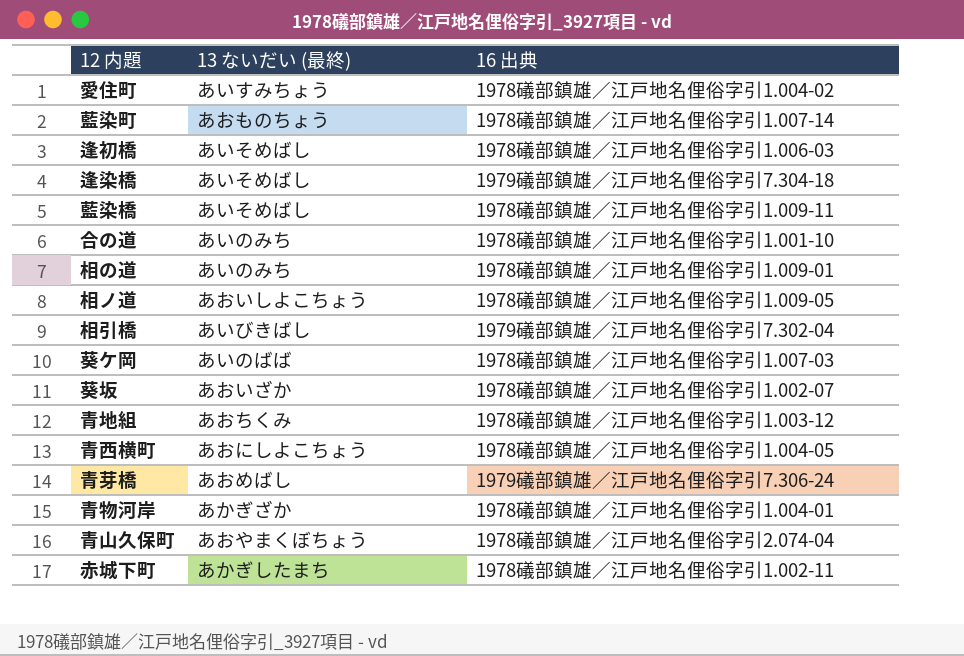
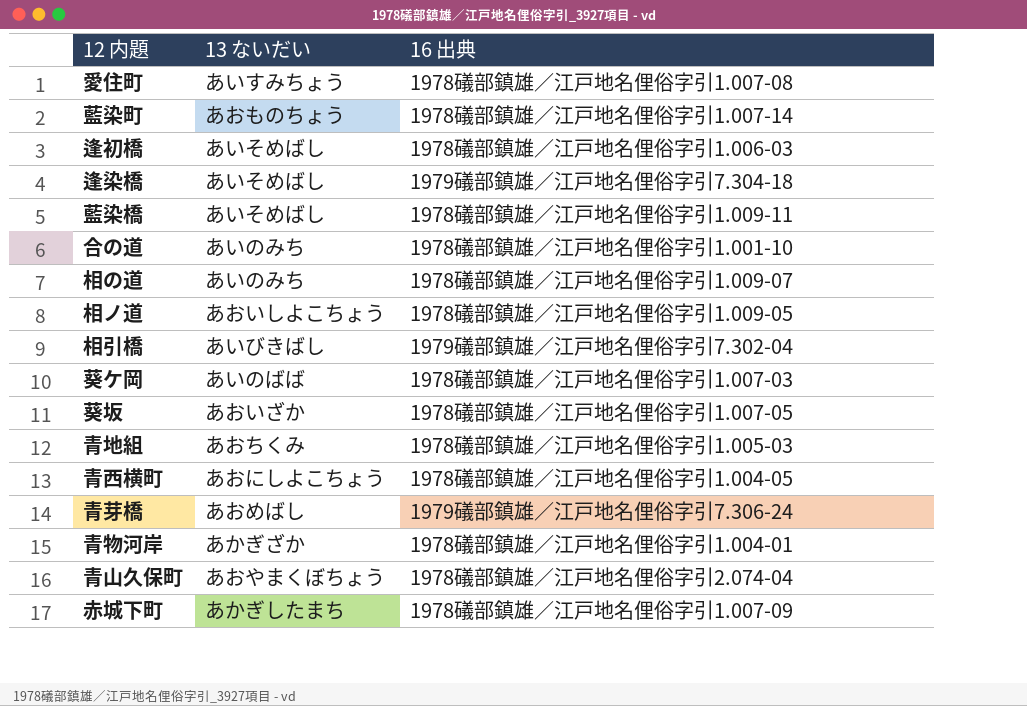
column name: 13 ないだい (最終) -> 13 ないだい
愛住町 | 16 出典: 1978礒部鎮雄／江戸地名俚俗字引1.004-02 -> 1978礒部鎮雄／江戸地名俚俗字引1.007-08
相の道 | 16 出典: 1978礒部鎮雄／江戸地名俚俗字引1.009-01 -> 1978礒部鎮雄／江戸地名俚俗字引1.009-07
葵坂 | 16 出典: 1978礒部鎮雄／江戸地名俚俗字引1.002-07 -> 1978礒部鎮雄／江戸地名俚俗字引1.007-05
青地組 | 16 出典: 1978礒部鎮雄／江戸地名俚俗字引1.003-12 -> 1978礒部鎮雄／江戸地名俚俗字引1.005-03
赤城下町 | 16 出典: 1978礒部鎮雄／江戸地名俚俗字引1.002-11 -> 1978礒部鎮雄／江戸地名俚俗字引1.007-09

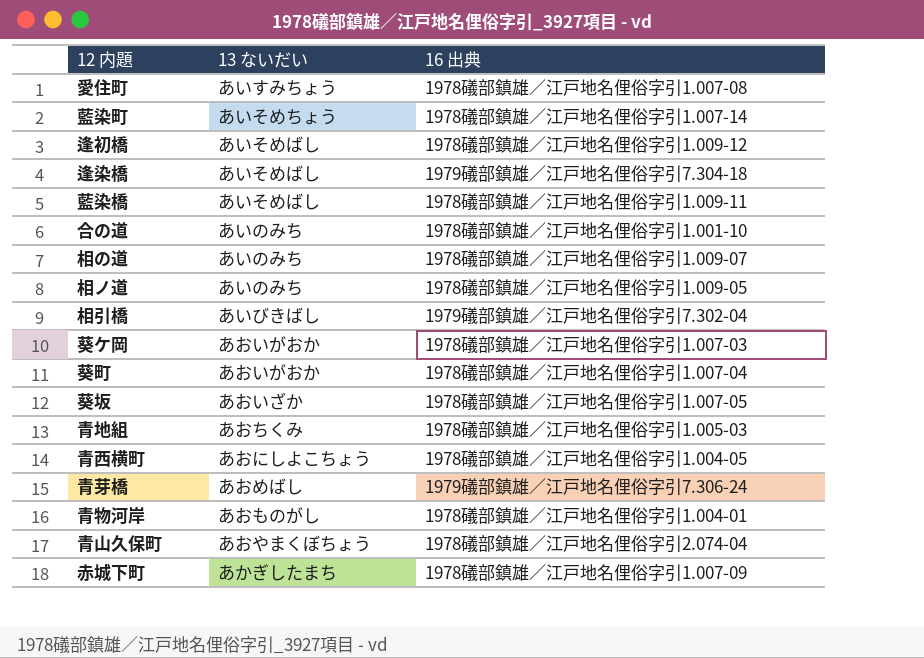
藍染町 | 13 ないだい: あおものちょう -> あいそめちょう
逢初橋 | 16 出典: 1978礒部鎮雄／江戸地名俚俗字引1.006-03 -> 1978礒部鎮雄／江戸地名俚俗字引1.009-12
相ノ道 | 13 ないだい: あおいしよこちょう -> あいのみち
葵ケ岡 | 13 ないだい: あいのばば -> あおいがおか
row 葵町: none -> あおいがおか | 1978礒部鎮雄／江戸地名俚俗字引1.007-04
青物河岸 | 13 ないだい: あかぎざか -> あおものがし

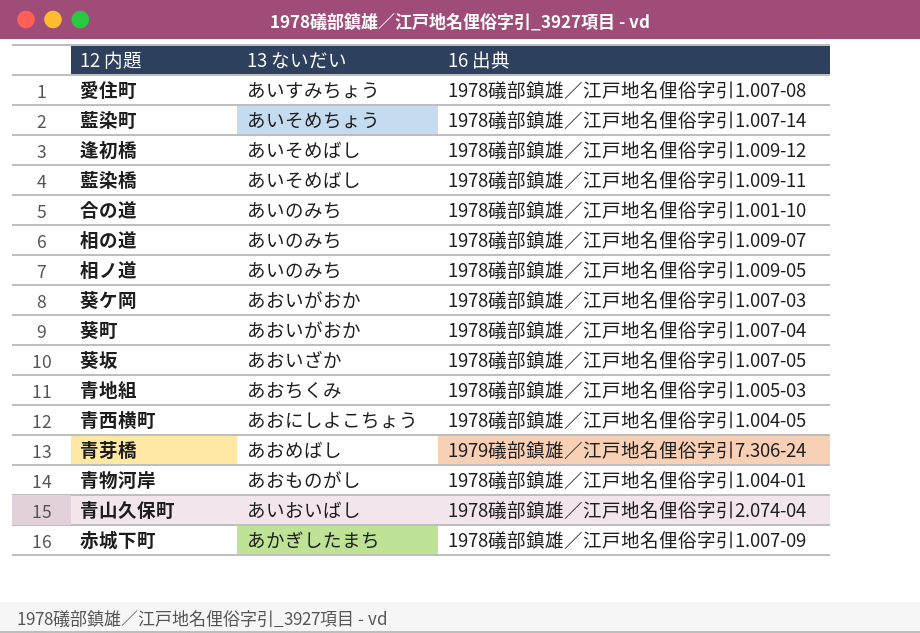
row 逢染橋: あいそめばし | 1979礒部鎮雄／江戸地名俚俗字引7.304-18 -> none
row 相引橋: あいびきばし | 1979礒部鎮雄／江戸地名俚俗字引7.302-04 -> none
青山久保町 | 13 ないだい: あおやまくぼちょう -> あいおいばし

